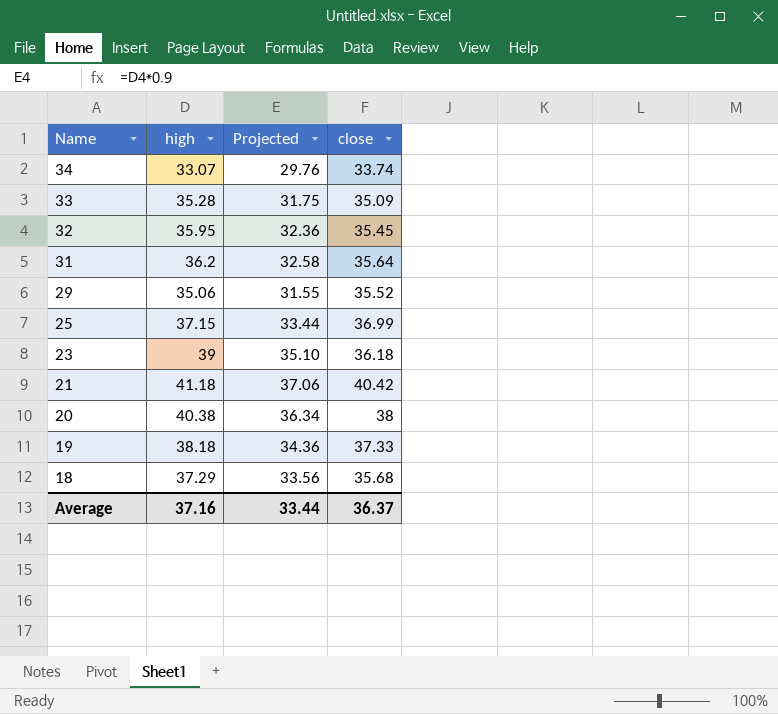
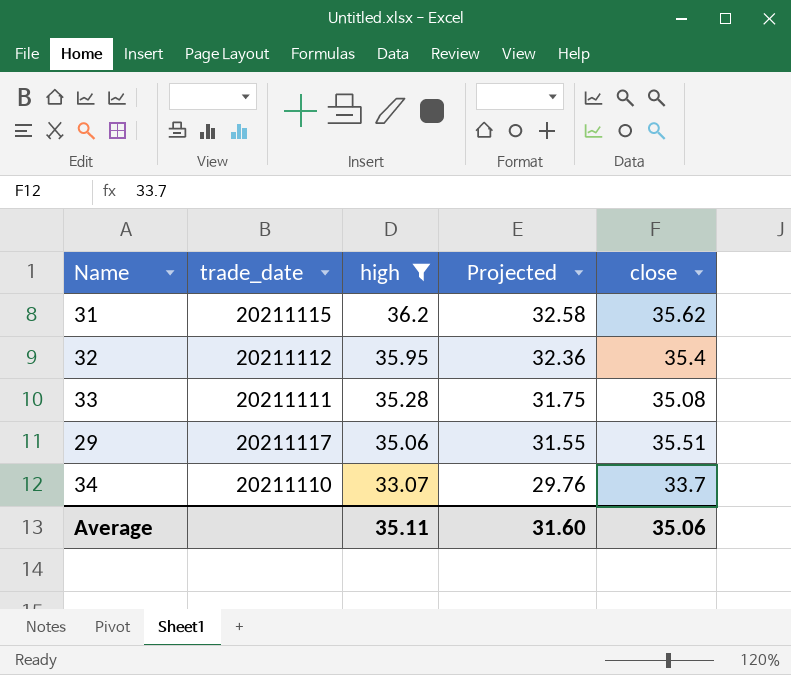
filter: none -> high <= 36.2
row order: Name descending -> high descending
column trade_date | position: none -> 2
31 | close: 35.64 -> 35.62
32 | close: 35.45 -> 35.4
33 | close: 35.09 -> 35.08
29 | close: 35.52 -> 35.51
34 | close: 33.74 -> 33.7
Average | high: 37.16 -> 35.11
Average | Projected: 33.44 -> 31.60
Average | close: 36.37 -> 35.06

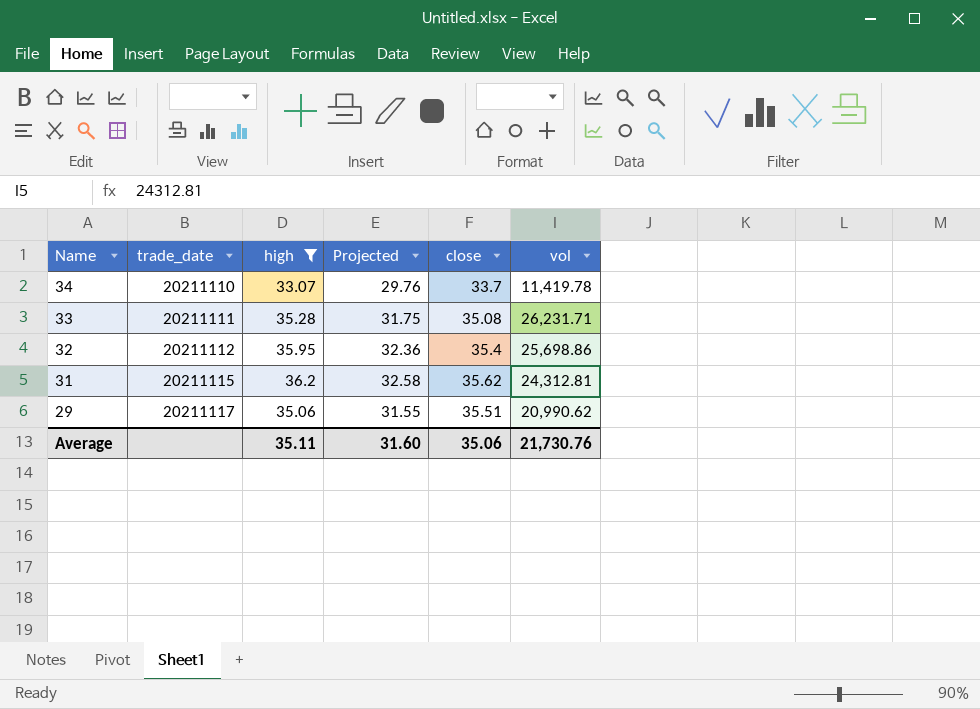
row order: high descending -> Name descending
column vol | position: none -> 6

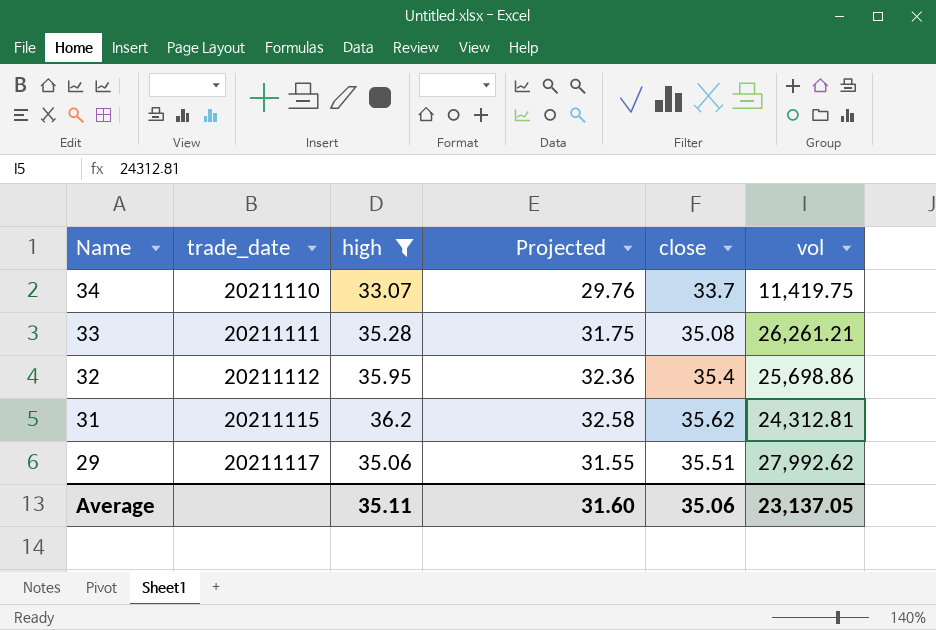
34 | vol: 11,419.78 -> 11,419.75
33 | vol: 26,231.71 -> 26,261.21
29 | vol: 20,990.62 -> 27,992.62
Average | vol: 21,730.76 -> 23,137.05

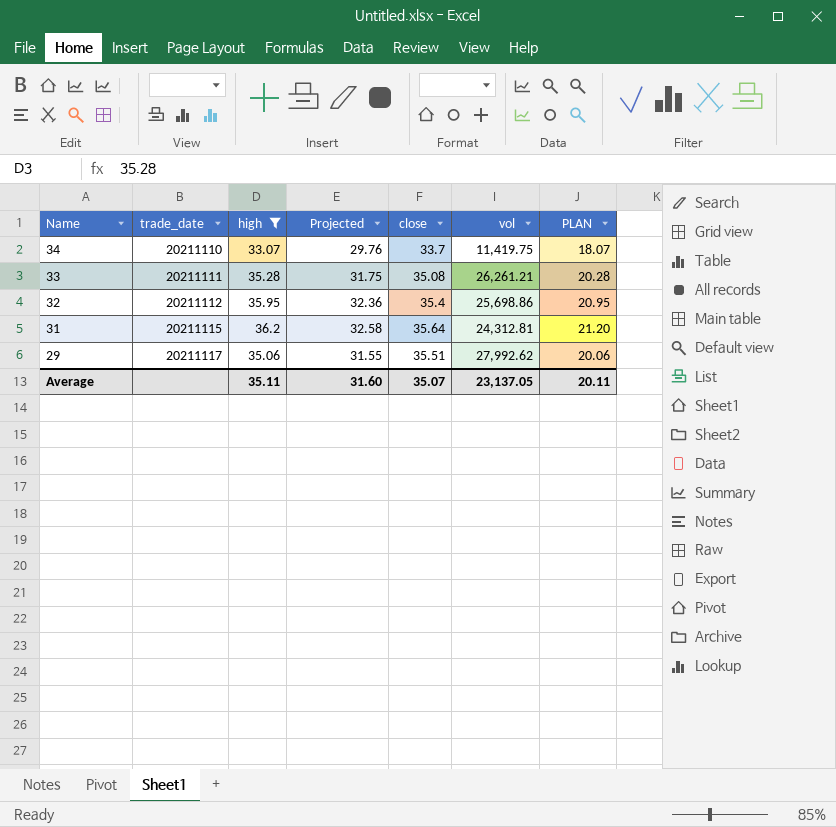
column PLAN | formula: none -> [high] - 15
31 | close: 35.62 -> 35.64
Average | close: 35.06 -> 35.07

